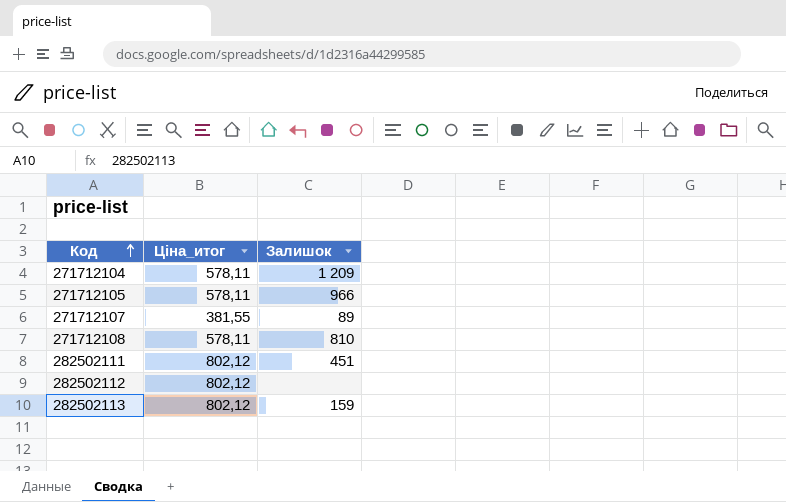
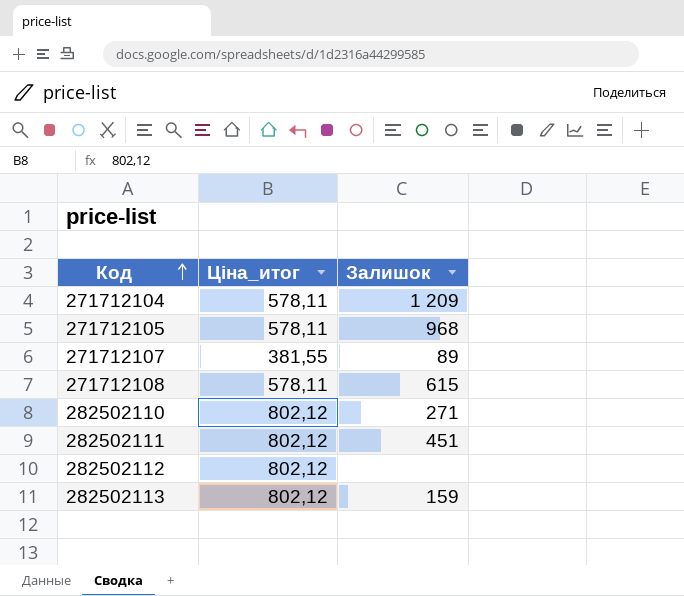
271712105 | Залишок: 966 -> 968
271712108 | Залишок: 810 -> 615
row 282502110: none -> 802,12 | 271

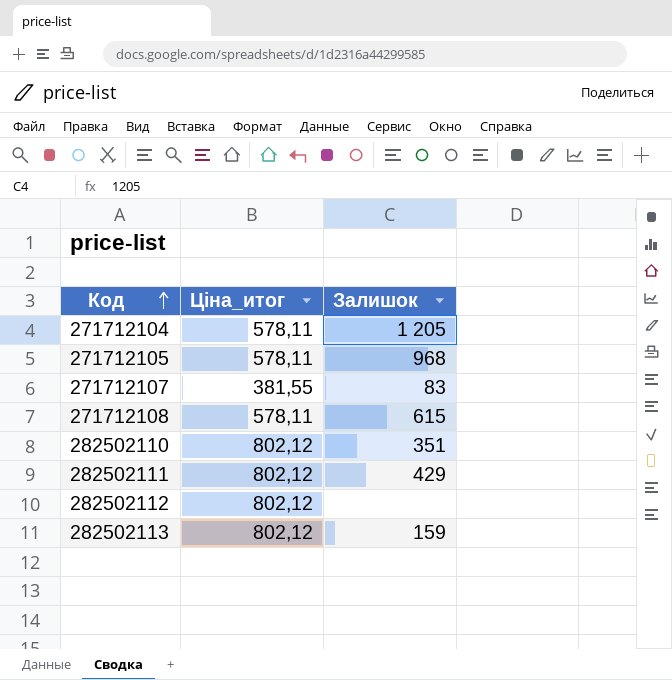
271712104 | Залишок: 1 209 -> 1 205
271712107 | Залишок: 89 -> 83
282502110 | Залишок: 271 -> 351
282502111 | Залишок: 451 -> 429

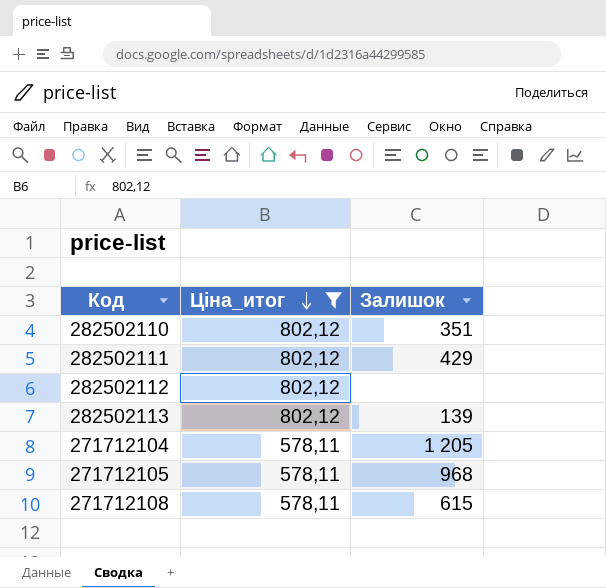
filter: none -> Ціна_итог != 381,55
row order: Код ascending -> Ціна_итог descending
282502113 | Залишок: 159 -> 139

